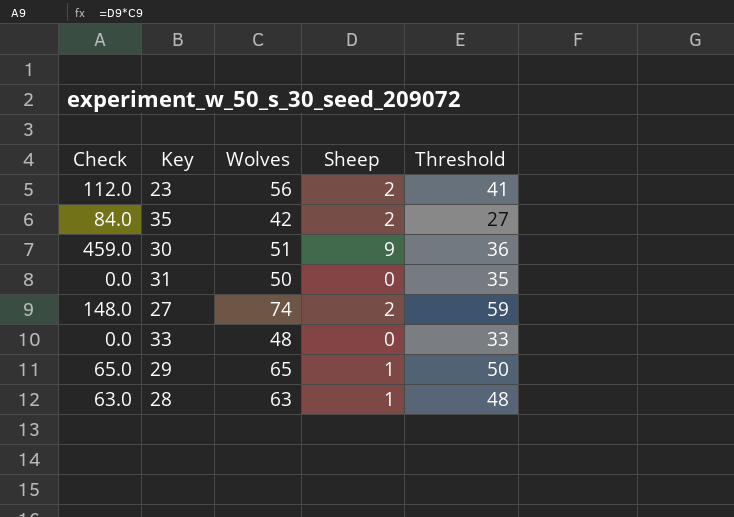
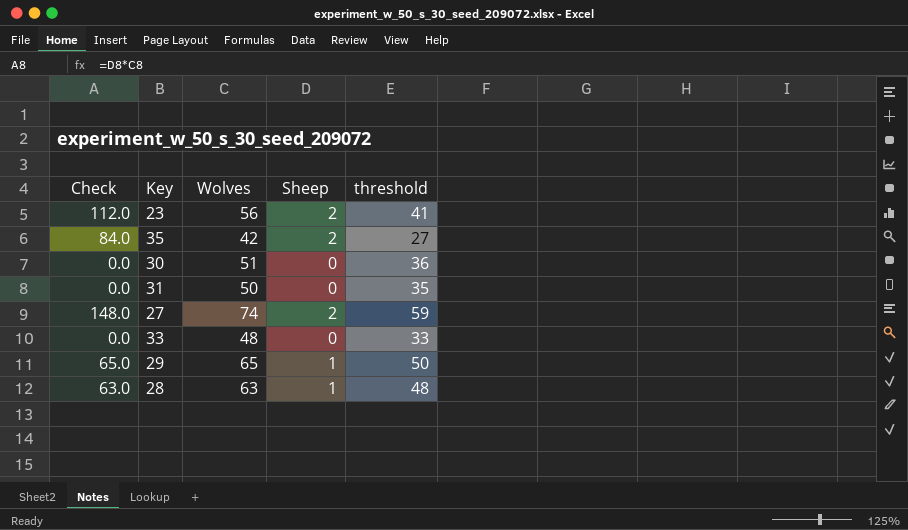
column name: Threshold -> threshold
30 | Check: 459.0 -> 0.0
30 | Sheep: 9 -> 0

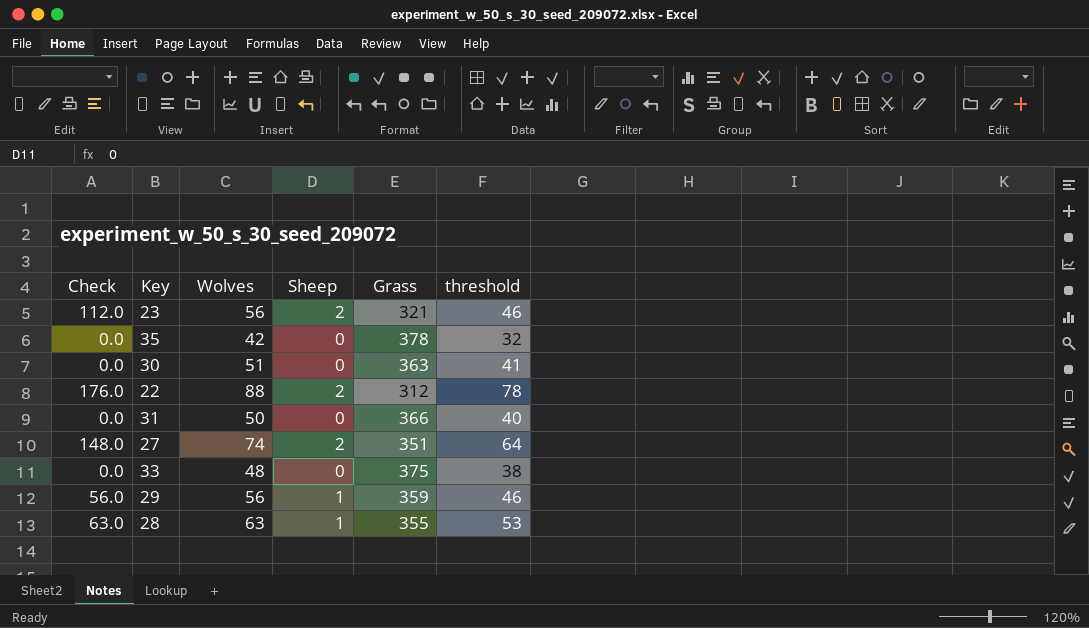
column Grass | position: none -> 5
column threshold | formula: [Wolves] - 15 -> [Wolves] - 10
35 | Check: 84.0 -> 0.0
35 | Sheep: 2 -> 0
row 22: none -> 176.0 | 88 | 2 | 312 | 78
29 | Check: 65.0 -> 56.0
29 | Wolves: 65 -> 56

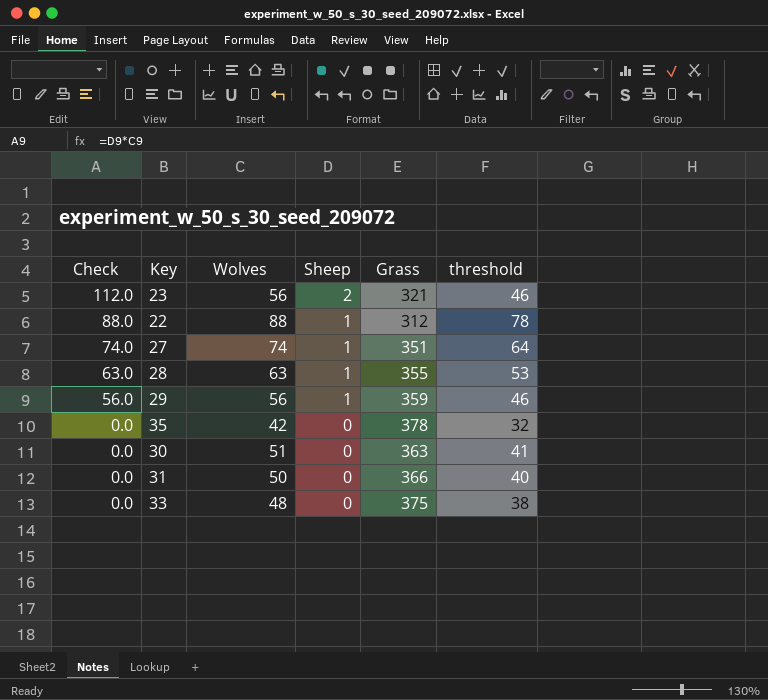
row order: none -> Check descending
22 | Check: 176.0 -> 88.0
22 | Sheep: 2 -> 1
27 | Check: 148.0 -> 74.0
27 | Sheep: 2 -> 1

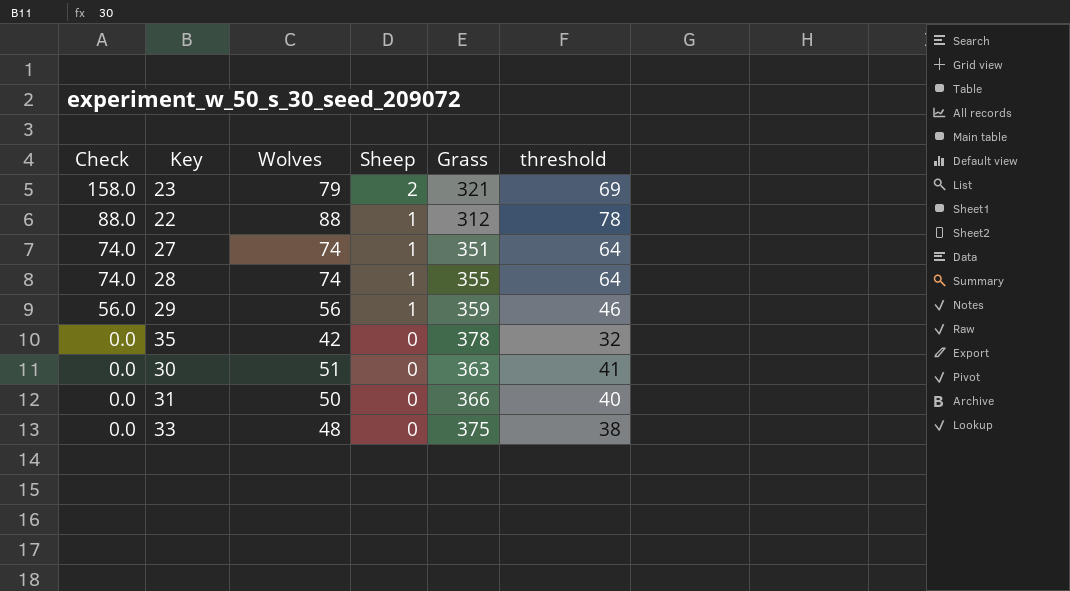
23 | Check: 112.0 -> 158.0
23 | Wolves: 56 -> 79
23 | threshold: 46 -> 69
28 | Check: 63.0 -> 74.0
28 | Wolves: 63 -> 74
28 | threshold: 53 -> 64

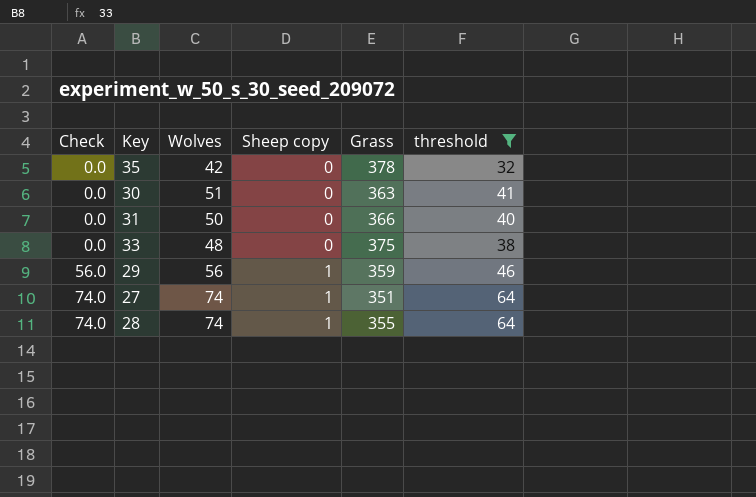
filter: none -> threshold <= 64
row order: Check descending -> Check ascending
column name: Sheep -> Sheep copy

